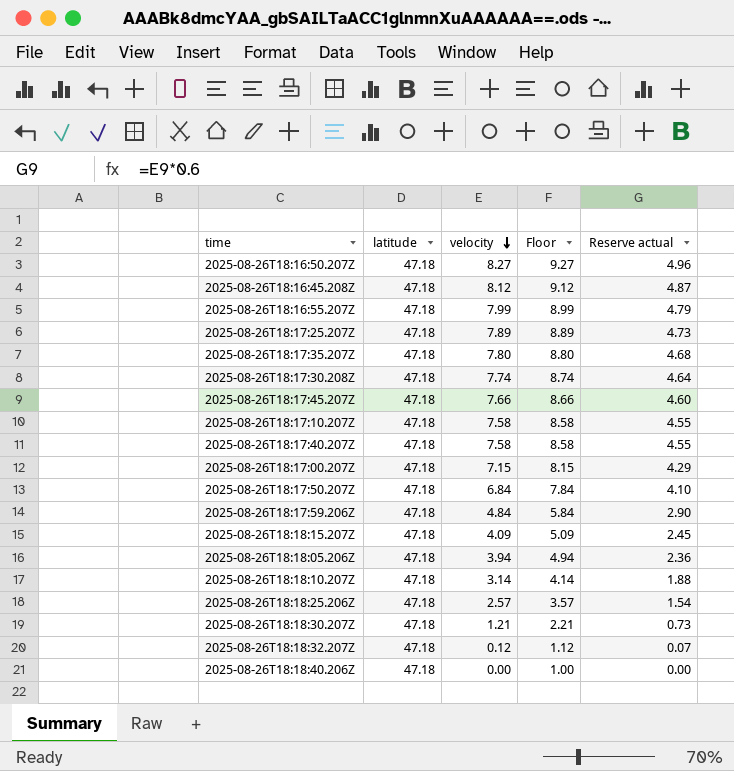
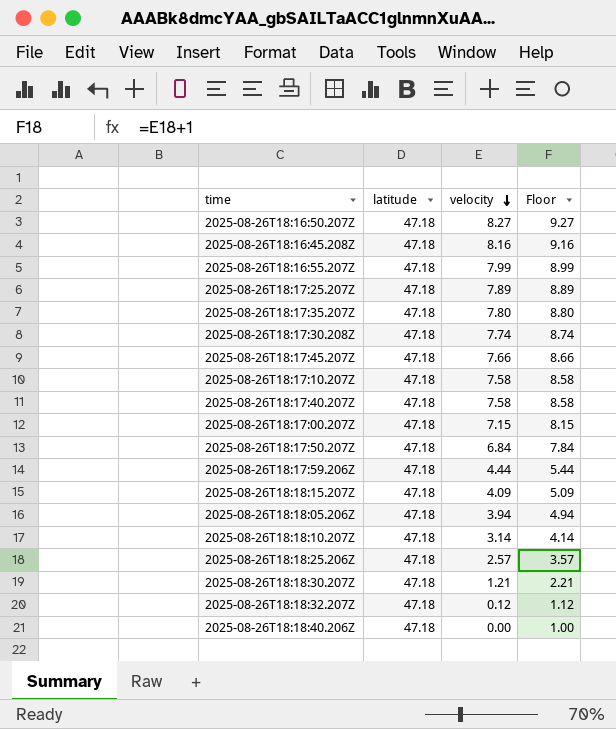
column Reserve actual | formula: [velocity] * 0.6 -> none
2025-08-26T18:16:45.208Z | velocity: 8.12 -> 8.16
2025-08-26T18:16:45.208Z | Floor: 9.12 -> 9.16
2025-08-26T18:17:59.206Z | velocity: 4.84 -> 4.44
2025-08-26T18:17:59.206Z | Floor: 5.84 -> 5.44

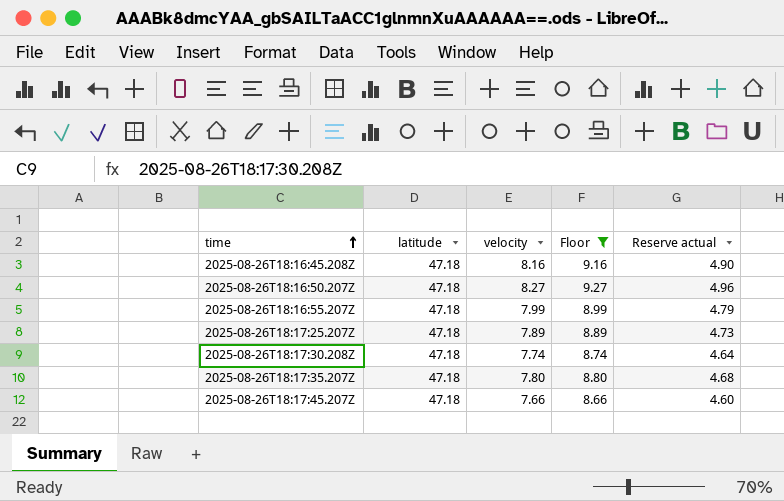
filter: none -> Floor >= 8.66
row order: velocity descending -> time ascending
column Reserve actual | formula: none -> [velocity] * 0.6

